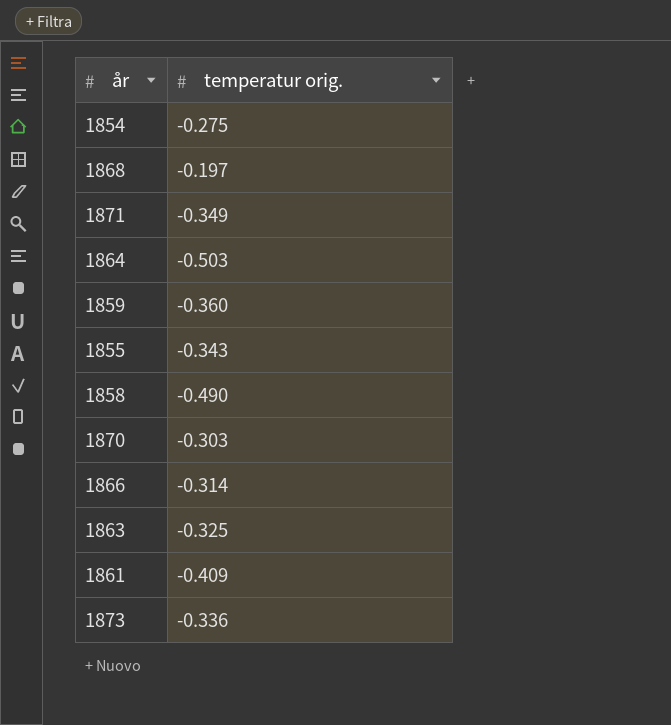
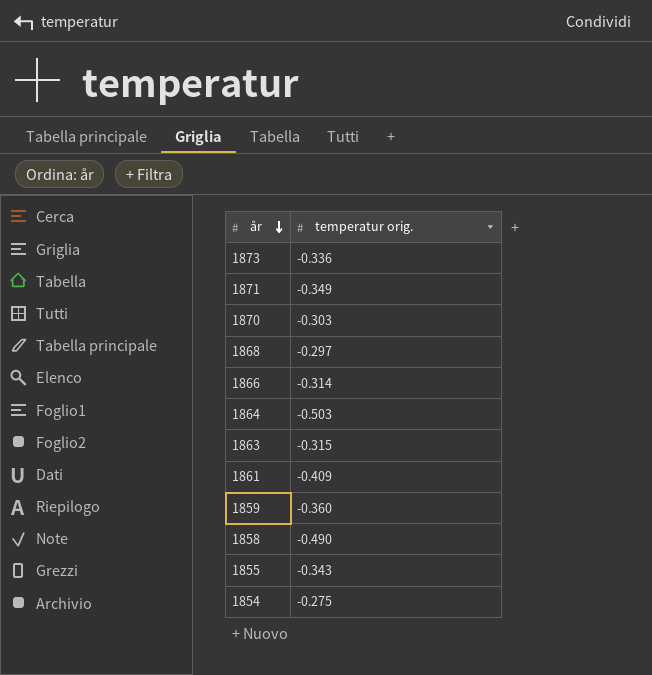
row order: none -> år descending
1868 | temperatur orig.: -0.197 -> -0.297
1863 | temperatur orig.: -0.325 -> -0.315

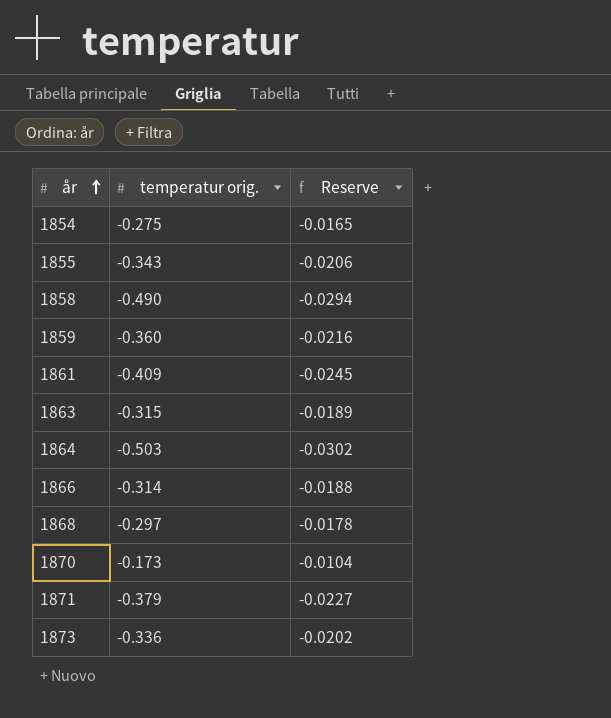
row order: år descending -> år ascending
column Reserve | formula: none -> [temperatur orig.] * 0.06
1870 | temperatur orig.: -0.303 -> -0.173
1871 | temperatur orig.: -0.349 -> -0.379

